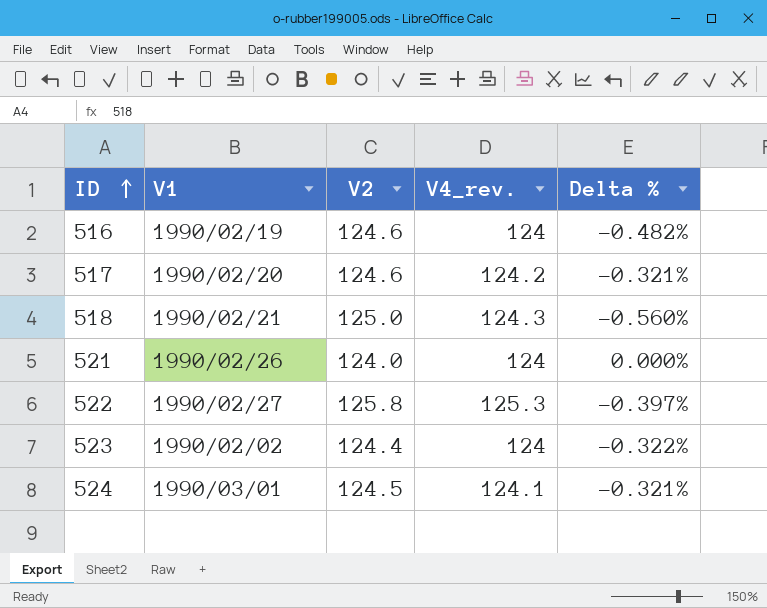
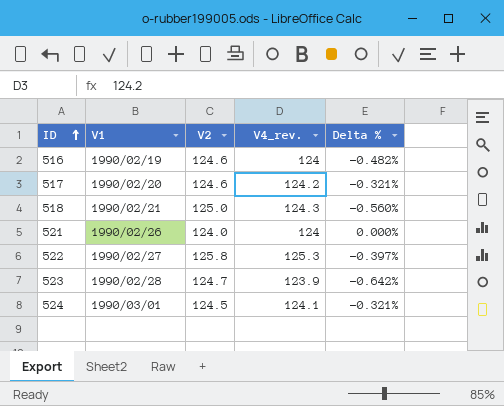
523 | V1: 1990/02/02 -> 1990/02/28
523 | V2: 124.4 -> 124.7
523 | V4_rev.: 124 -> 123.9
523 | Delta %: -0.322% -> -0.642%

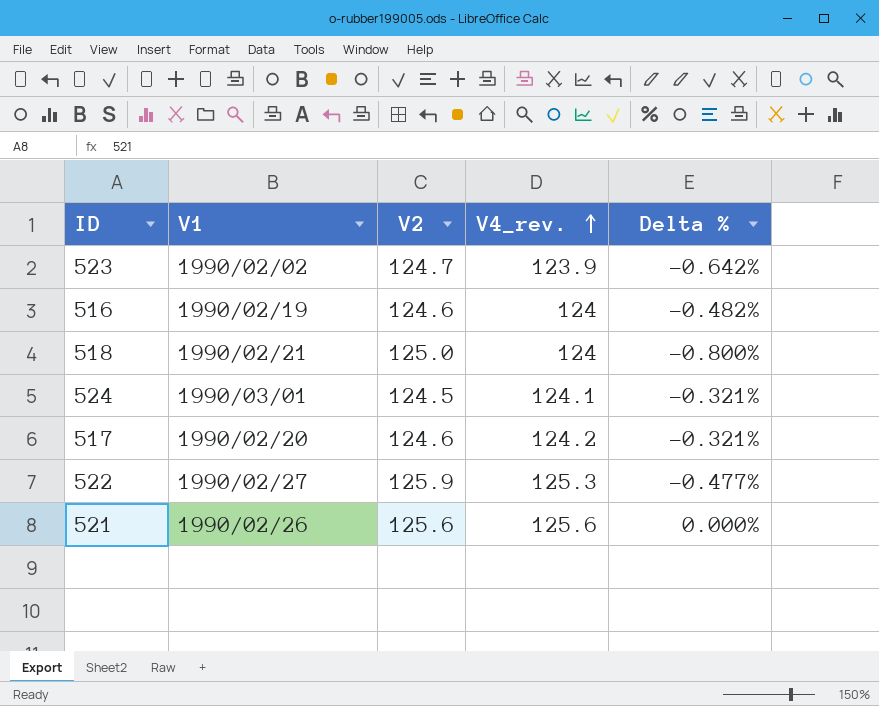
row order: ID ascending -> V4_rev. ascending
523 | V1: 1990/02/28 -> 1990/02/02
518 | V4_rev.: 124.3 -> 124
518 | Delta %: -0.560% -> -0.800%
522 | V2: 125.8 -> 125.9
522 | Delta %: -0.397% -> -0.477%
521 | V2: 124.0 -> 125.6
521 | V4_rev.: 124 -> 125.6

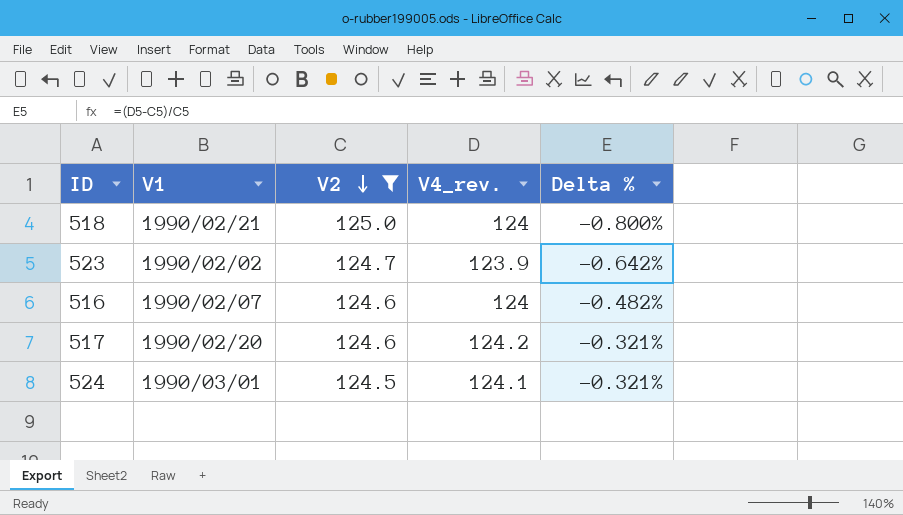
filter: none -> V2 <= 125.0
row order: V4_rev. ascending -> V2 descending
516 | V1: 1990/02/19 -> 1990/02/07

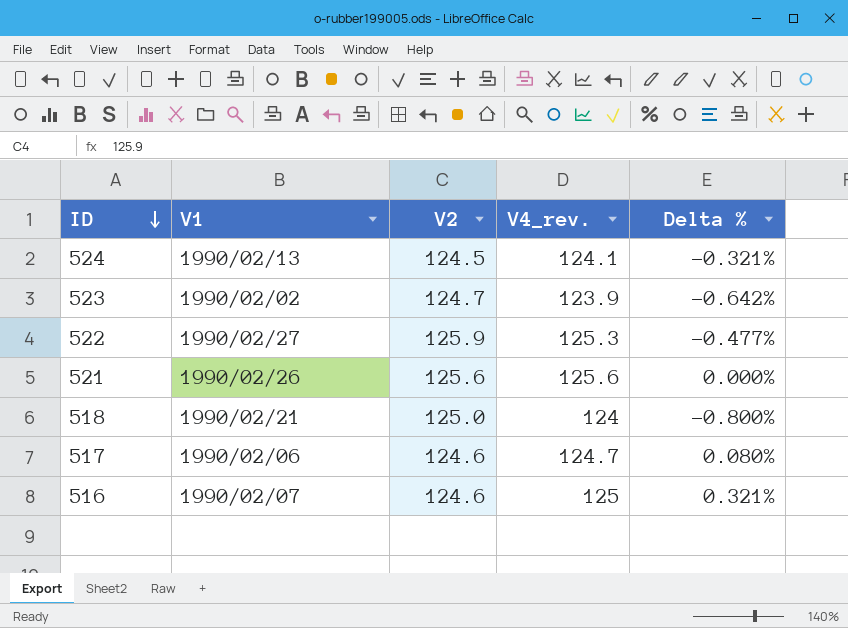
filter: V2 <= 125.0 -> none
row order: V2 descending -> ID descending
524 | V1: 1990/03/01 -> 1990/02/13
517 | V1: 1990/02/20 -> 1990/02/06
517 | V4_rev.: 124.2 -> 124.7
517 | Delta %: -0.321% -> 0.080%
516 | V4_rev.: 124 -> 125
516 | Delta %: -0.482% -> 0.321%

